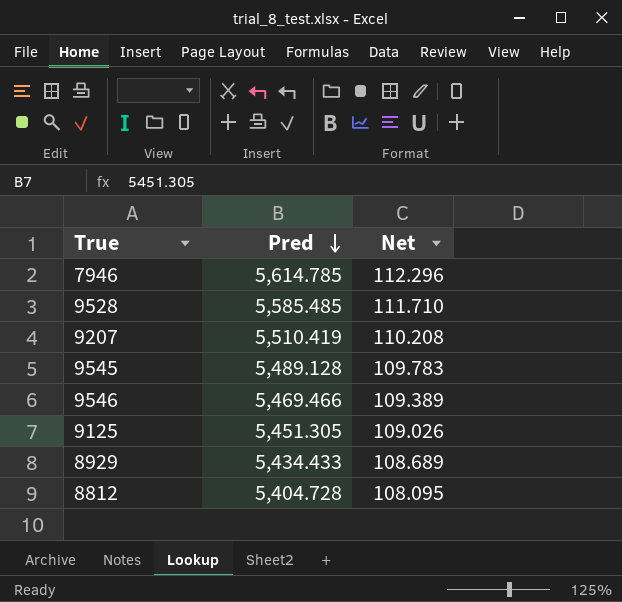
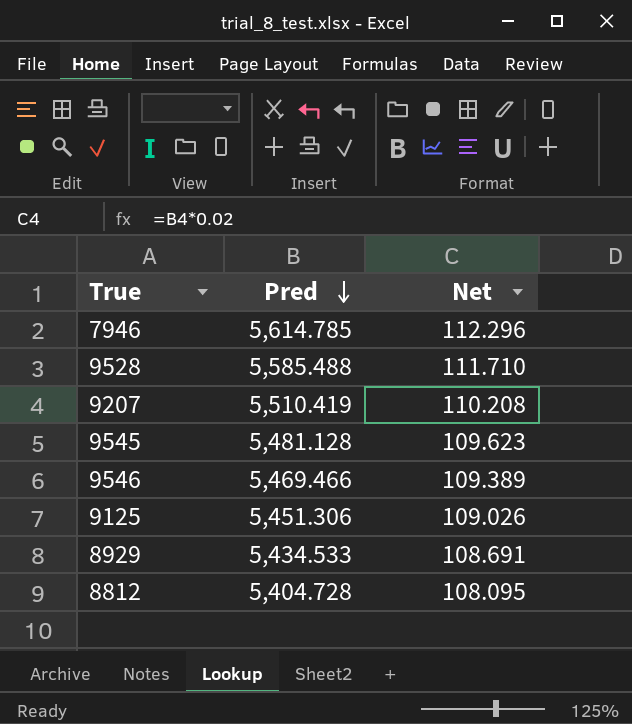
9528 | Pred: 5,585.485 -> 5,585.488
9545 | Pred: 5,489.128 -> 5,481.128
9545 | Net: 109.783 -> 109.623
9125 | Pred: 5,451.305 -> 5,451.306
8929 | Pred: 5,434.433 -> 5,434.533
8929 | Net: 108.689 -> 108.691

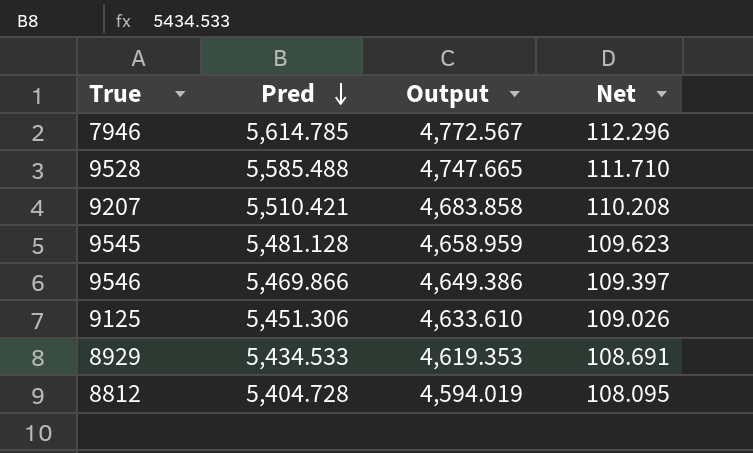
column Output | formula: none -> [Pred] * 0.85
9207 | Pred: 5,510.419 -> 5,510.421
9546 | Pred: 5,469.466 -> 5,469.866
9546 | Net: 109.389 -> 109.397

